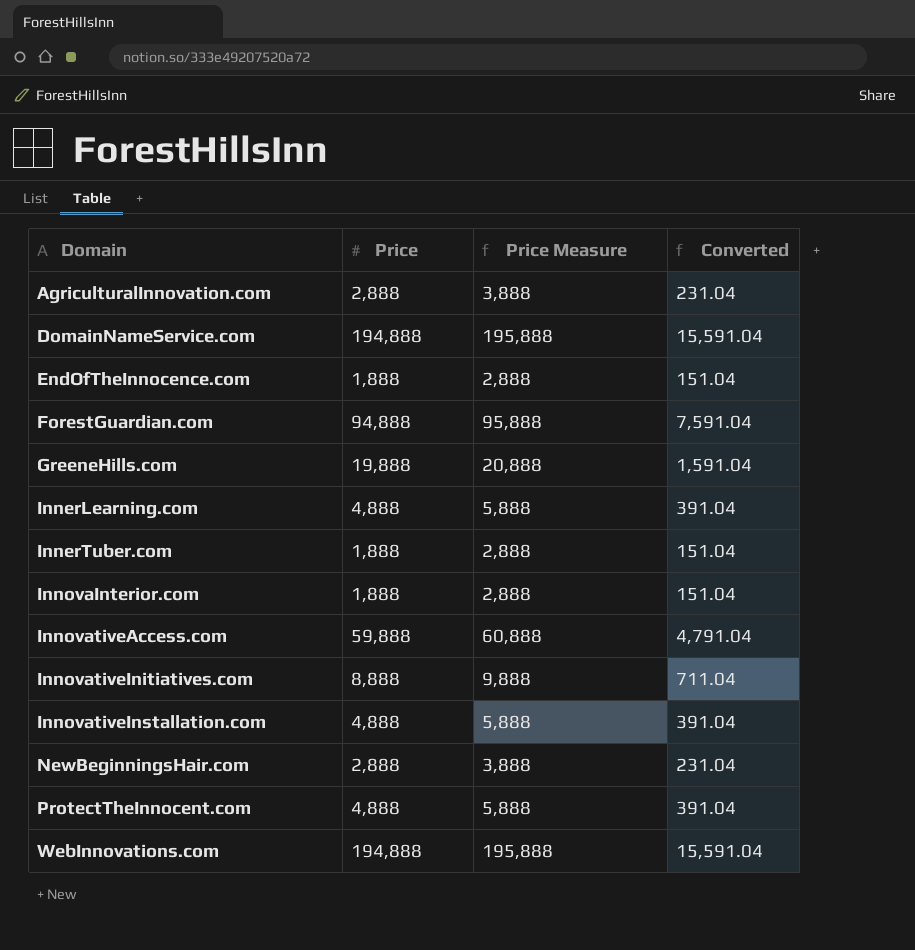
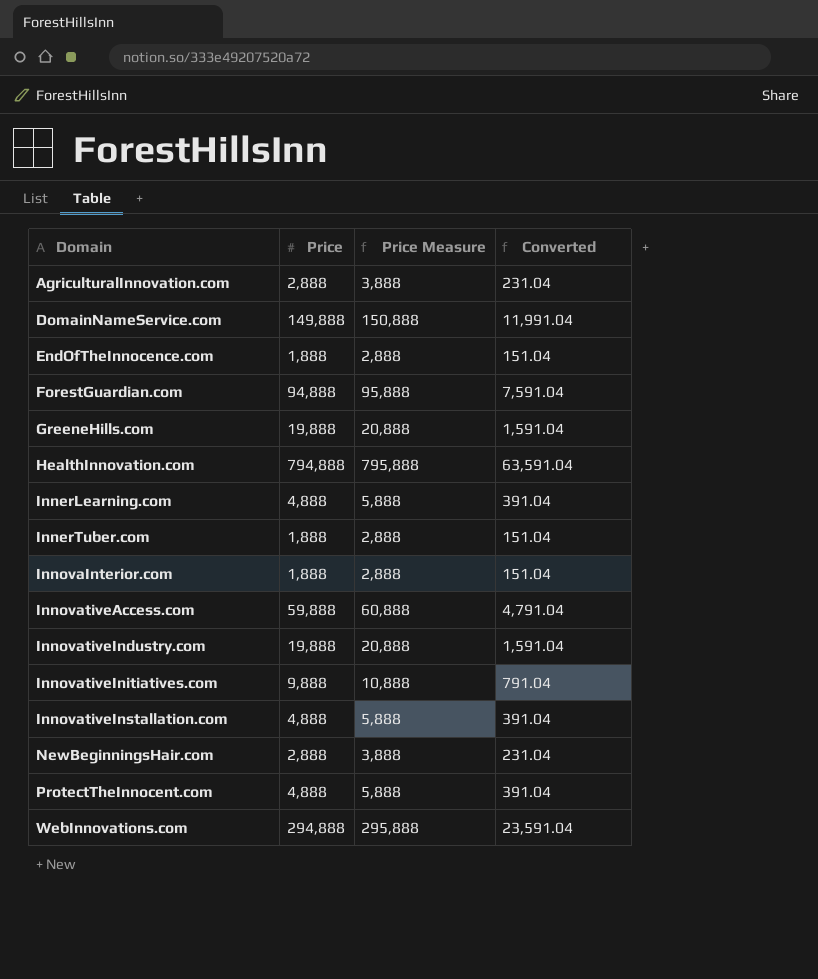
DomainNameService.com | Price: 194,888 -> 149,888
DomainNameService.com | Price Measure: 195,888 -> 150,888
DomainNameService.com | Converted: 15,591.04 -> 11,991.04
row HealthInnovation.com: none -> 794,888 | 795,888 | 63,591.04
row InnovativeIndustry.com: none -> 19,888 | 20,888 | 1,591.04
InnovativeInitiatives.com | Price: 8,888 -> 9,888
InnovativeInitiatives.com | Price Measure: 9,888 -> 10,888
InnovativeInitiatives.com | Converted: 711.04 -> 791.04
WebInnovations.com | Price: 194,888 -> 294,888
WebInnovations.com | Price Measure: 195,888 -> 295,888
WebInnovations.com | Converted: 15,591.04 -> 23,591.04

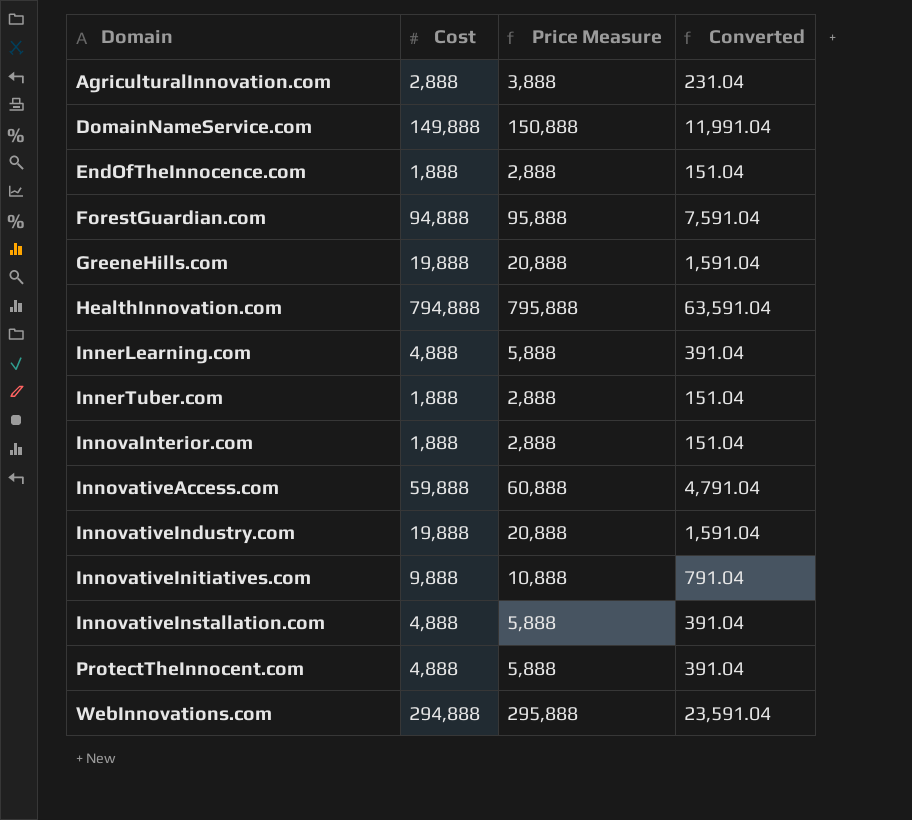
column name: Price -> Cost
row NewBeginningsHair.com: 2,888 | 3,888 | 231.04 -> none

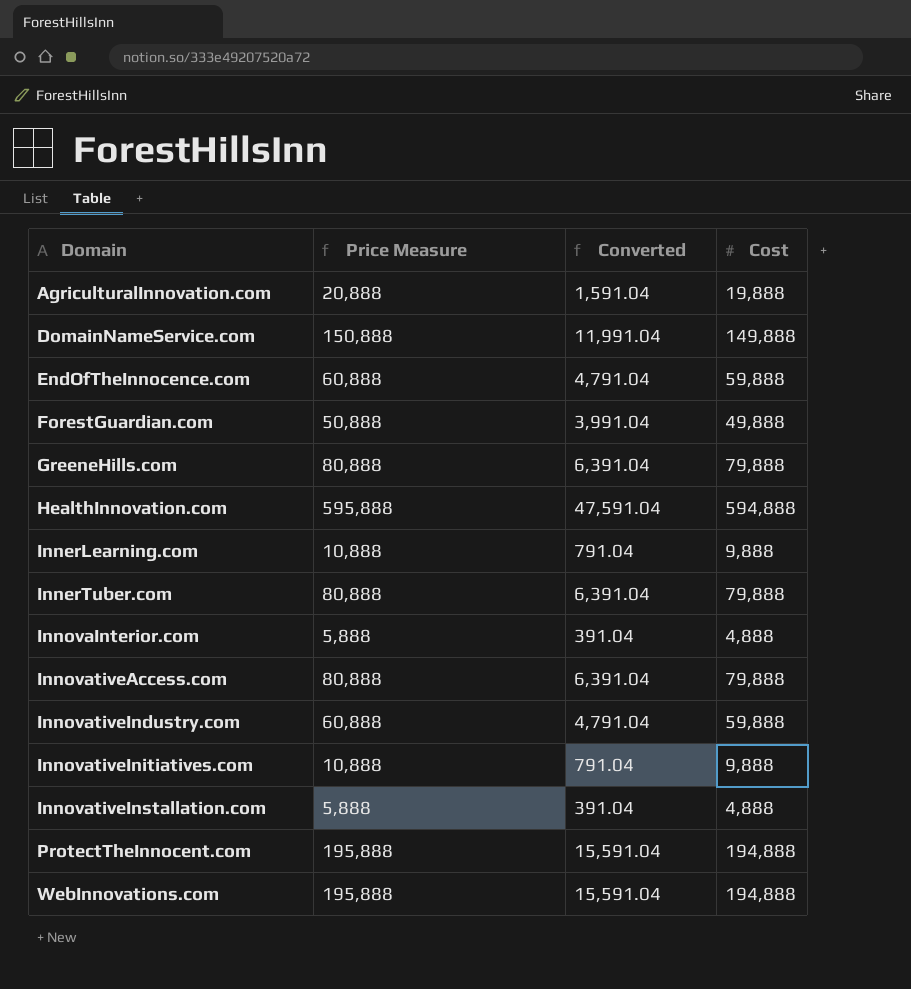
column Cost | position: 2 -> 4
AgriculturalInnovation.com | Price Measure: 3,888 -> 20,888
AgriculturalInnovation.com | Converted: 231.04 -> 1,591.04
AgriculturalInnovation.com | Cost: 2,888 -> 19,888
EndOfTheInnocence.com | Price Measure: 2,888 -> 60,888
EndOfTheInnocence.com | Converted: 151.04 -> 4,791.04
EndOfTheInnocence.com | Cost: 1,888 -> 59,888
ForestGuardian.com | Price Measure: 95,888 -> 50,888
ForestGuardian.com | Converted: 7,591.04 -> 3,991.04
ForestGuardian.com | Cost: 94,888 -> 49,888
GreeneHills.com | Price Measure: 20,888 -> 80,888
GreeneHills.com | Converted: 1,591.04 -> 6,391.04
GreeneHills.com | Cost: 19,888 -> 79,888
HealthInnovation.com | Price Measure: 795,888 -> 595,888
HealthInnovation.com | Converted: 63,591.04 -> 47,591.04
HealthInnovation.com | Cost: 794,888 -> 594,888
InnerLearning.com | Price Measure: 5,888 -> 10,888
InnerLearning.com | Converted: 391.04 -> 791.04
InnerLearning.com | Cost: 4,888 -> 9,888
InnerTuber.com | Price Measure: 2,888 -> 80,888
InnerTuber.com | Converted: 151.04 -> 6,391.04
InnerTuber.com | Cost: 1,888 -> 79,888
InnovaInterior.com | Price Measure: 2,888 -> 5,888
InnovaInterior.com | Converted: 151.04 -> 391.04
InnovaInterior.com | Cost: 1,888 -> 4,888
InnovativeAccess.com | Price Measure: 60,888 -> 80,888
InnovativeAccess.com | Converted: 4,791.04 -> 6,391.04
InnovativeAccess.com | Cost: 59,888 -> 79,888
InnovativeIndustry.com | Price Measure: 20,888 -> 60,888
InnovativeIndustry.com | Converted: 1,591.04 -> 4,791.04
InnovativeIndustry.com | Cost: 19,888 -> 59,888
ProtectTheInnocent.com | Price Measure: 5,888 -> 195,888
ProtectTheInnocent.com | Converted: 391.04 -> 15,591.04
ProtectTheInnocent.com | Cost: 4,888 -> 194,888
WebInnovations.com | Price Measure: 295,888 -> 195,888
WebInnovations.com | Converted: 23,591.04 -> 15,591.04
WebInnovations.com | Cost: 294,888 -> 194,888

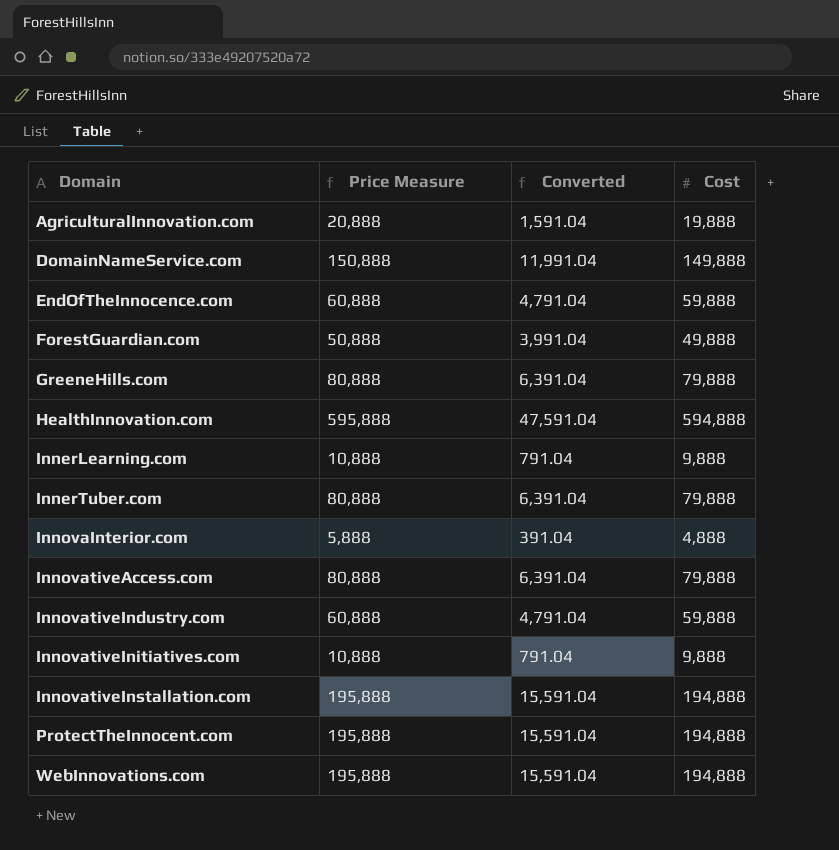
InnovativeInstallation.com | Price Measure: 5,888 -> 195,888
InnovativeInstallation.com | Converted: 391.04 -> 15,591.04
InnovativeInstallation.com | Cost: 4,888 -> 194,888

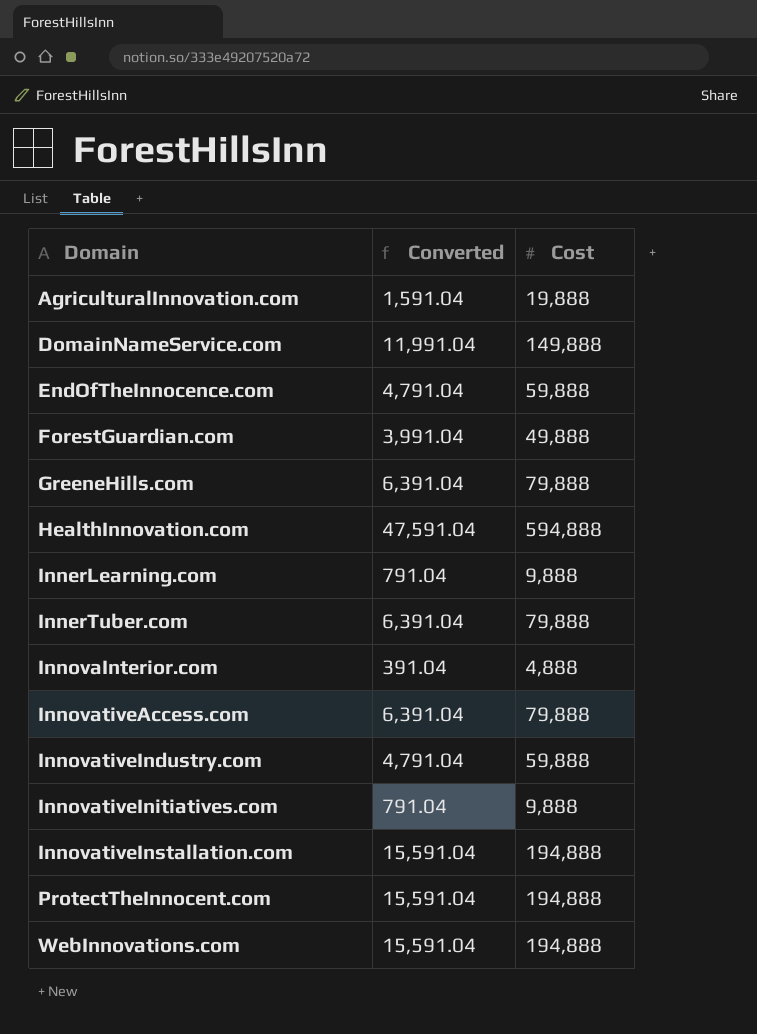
column Price Measure | formula: [Cost] + 1000 -> none

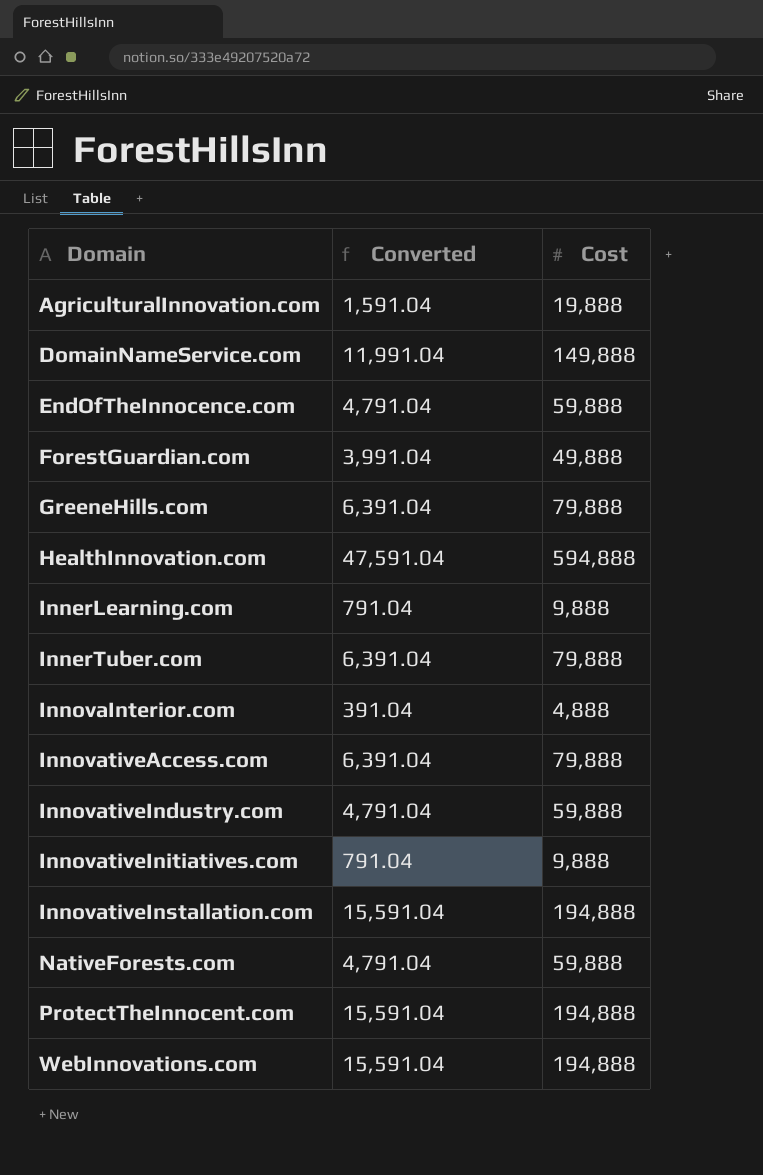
row NativeForests.com: none -> 4,791.04 | 59,888

